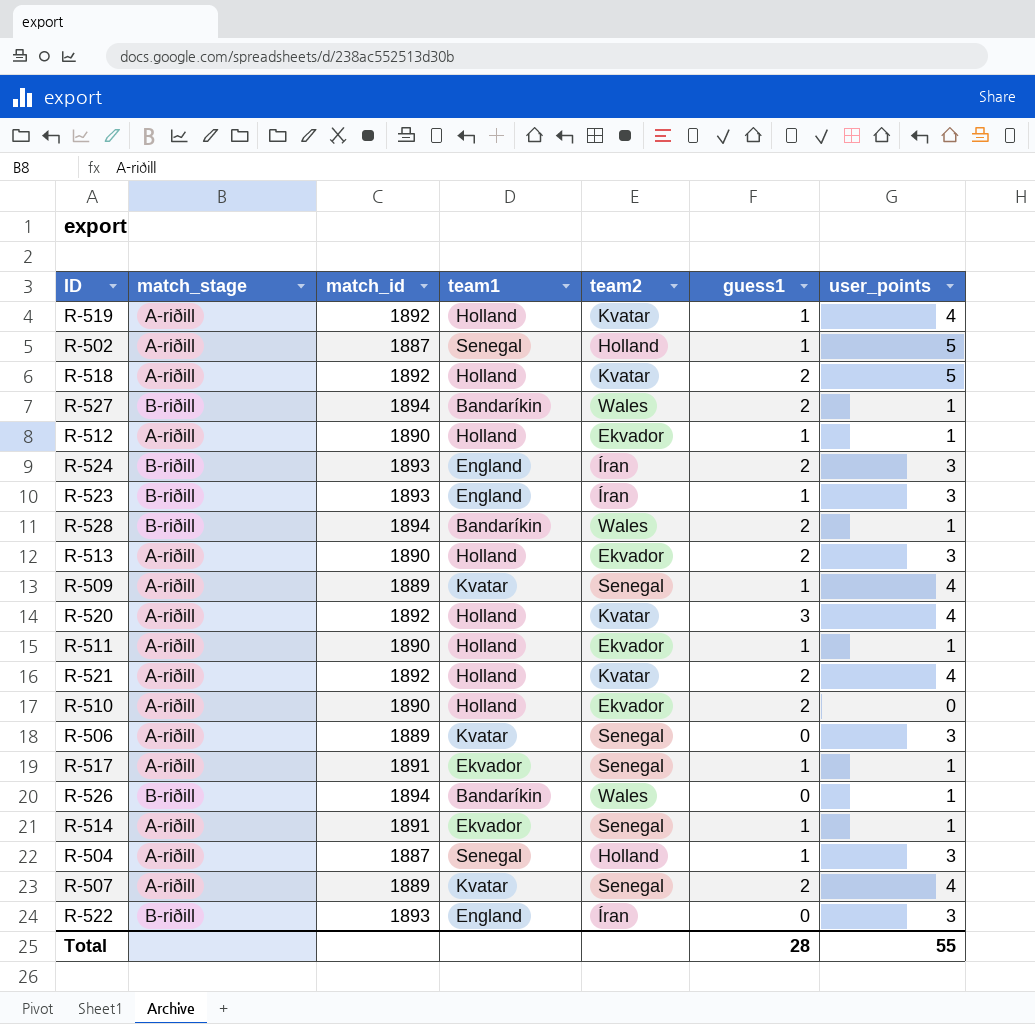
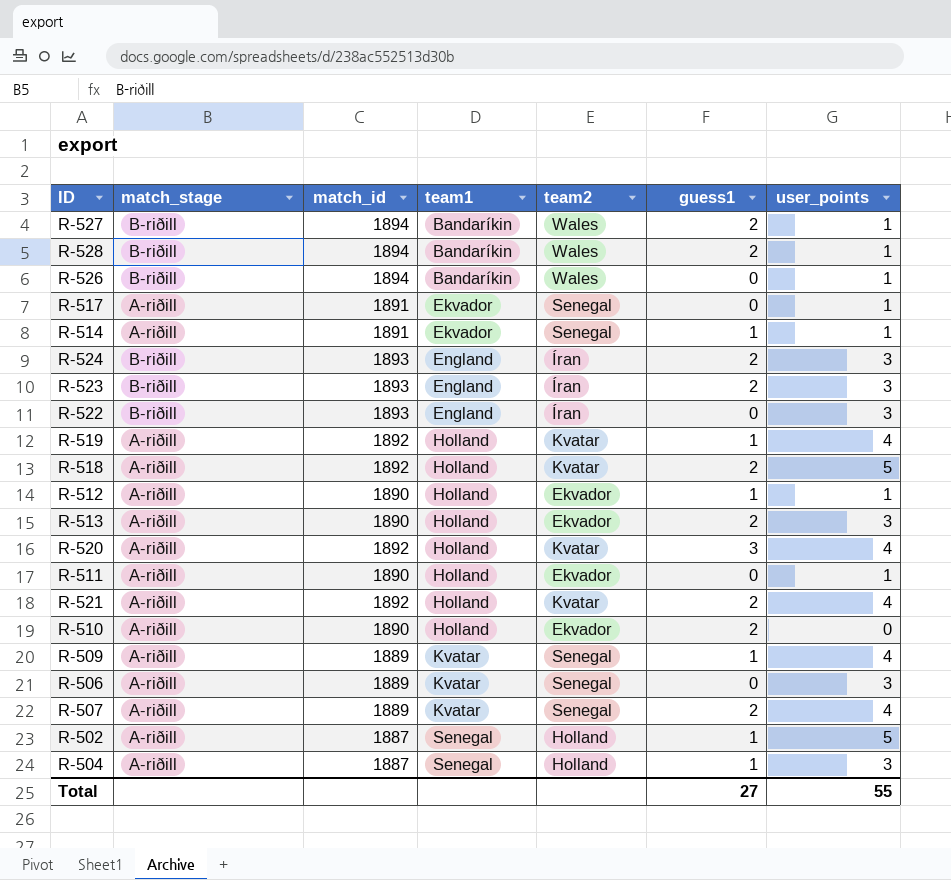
row order: none -> team1 ascending
R-517 | guess1: 1 -> 0
R-523 | guess1: 1 -> 2
R-511 | guess1: 1 -> 0
Total | guess1: 28 -> 27

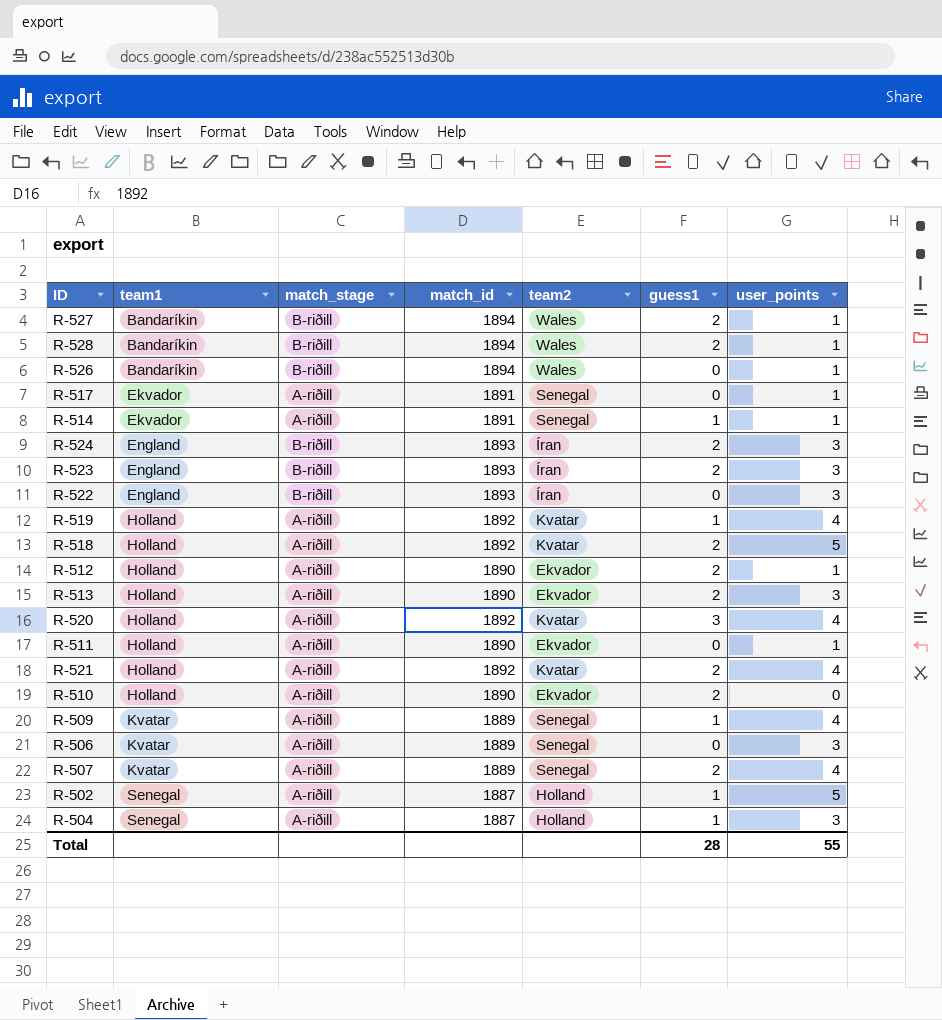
column team1 | position: 4 -> 2
R-512 | guess1: 1 -> 2
Total | guess1: 27 -> 28

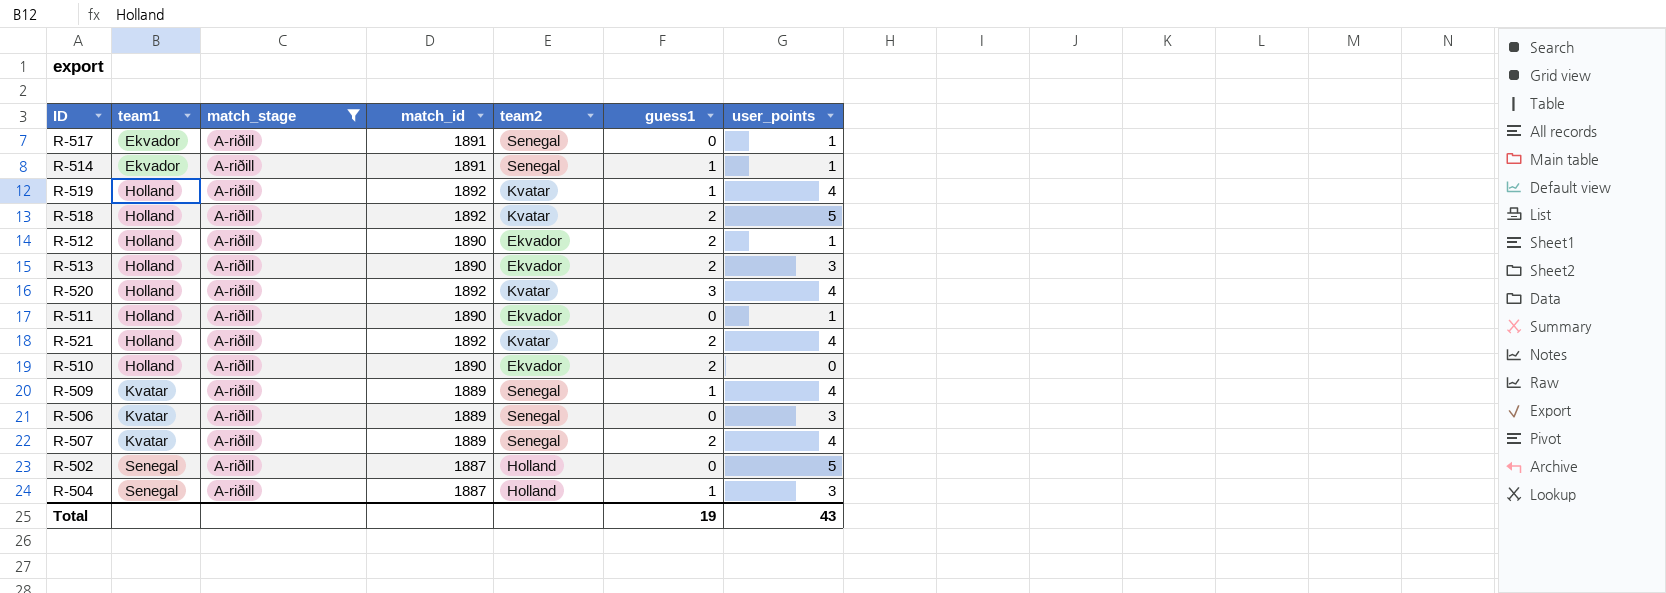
filter: none -> match_stage = A-riðill
R-502 | guess1: 1 -> 0
Total | guess1: 28 -> 19
Total | user_points: 55 -> 43

